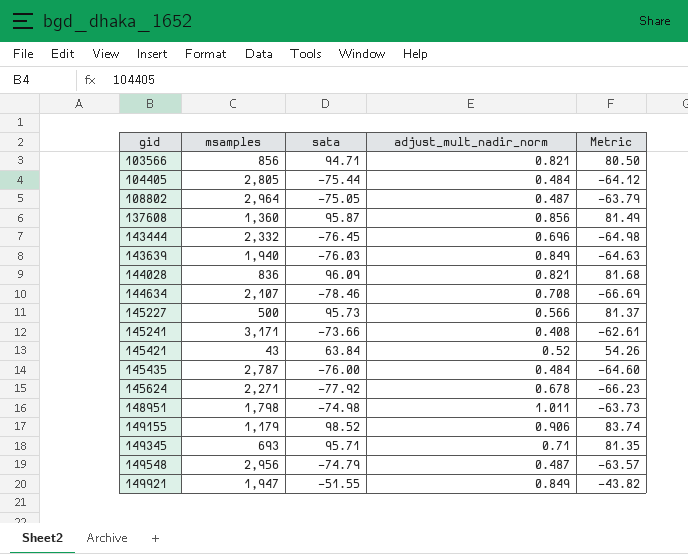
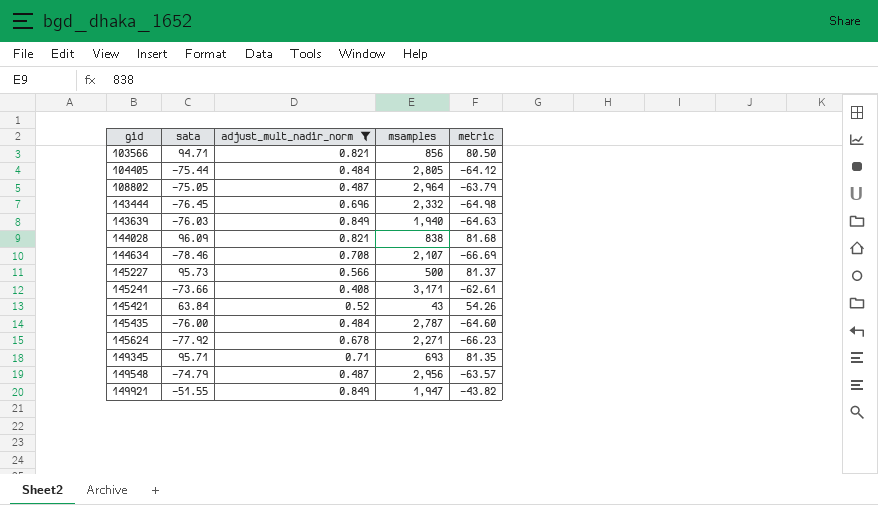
filter: none -> adjust_mult_nadir_norm <= 0.849
column msamples | position: 2 -> 4
column name: Metric -> metric
144028 | msamples: 836 -> 838

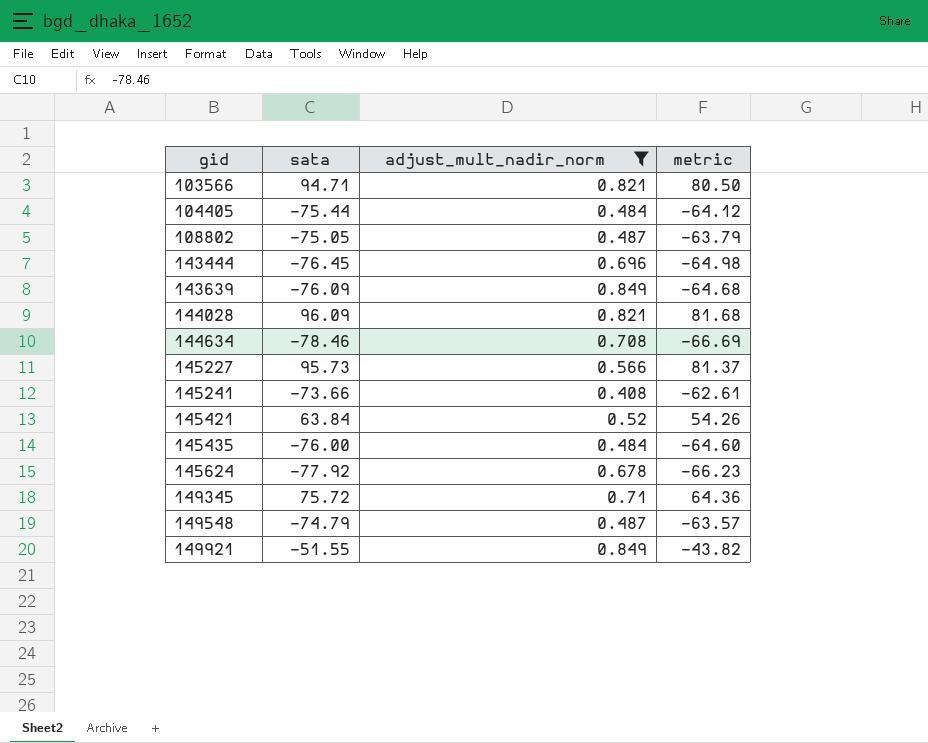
column msamples | position: 4 -> none
143639 | sata: -76.03 -> -76.09
143639 | metric: -64.63 -> -64.68
149345 | sata: 95.71 -> 75.72
149345 | metric: 81.35 -> 64.36

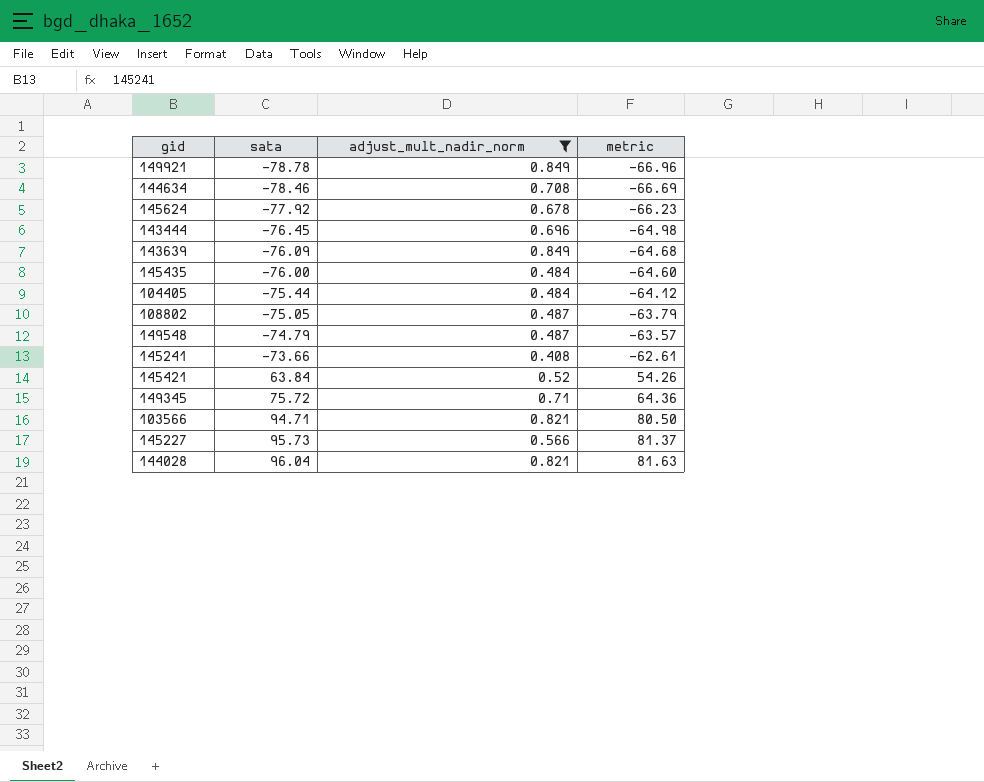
row order: gid ascending -> sata ascending
149921 | sata: -51.55 -> -78.78
149921 | metric: -43.82 -> -66.96
144028 | sata: 96.09 -> 96.04
144028 | metric: 81.68 -> 81.63

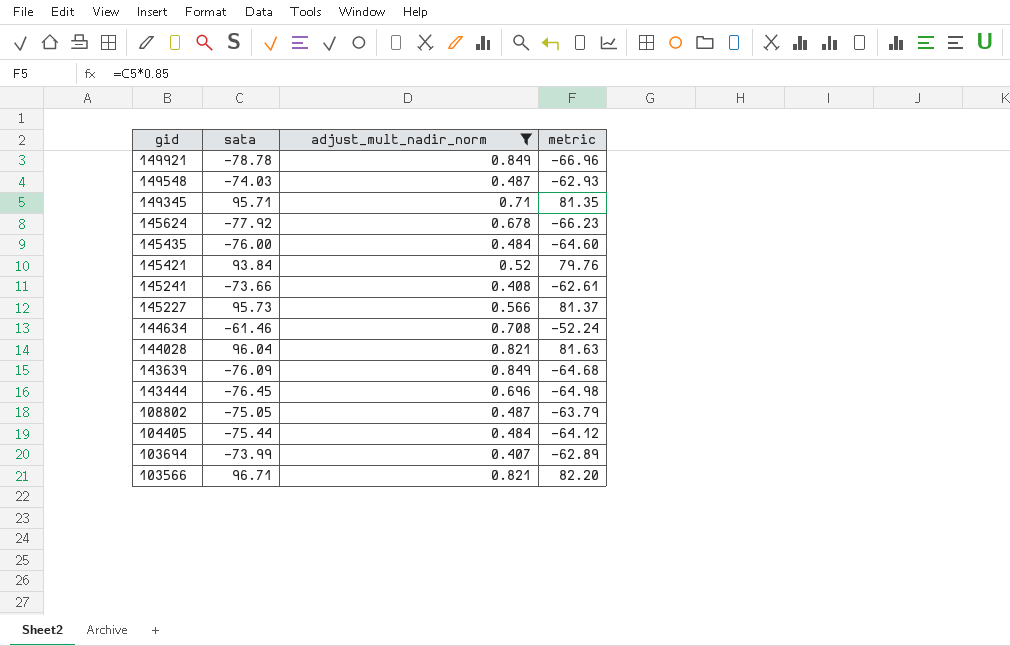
row order: sata ascending -> gid descending
149548 | sata: -74.79 -> -74.03
149548 | metric: -63.57 -> -62.93
149345 | sata: 75.72 -> 95.71
149345 | metric: 64.36 -> 81.35
145421 | sata: 63.84 -> 93.84
145421 | metric: 54.26 -> 79.76
144634 | sata: -78.46 -> -61.46
144634 | metric: -66.69 -> -52.24
row 103694: none -> -73.99 | 0.407 | -62.89
103566 | sata: 94.71 -> 96.71
103566 | metric: 80.50 -> 82.20

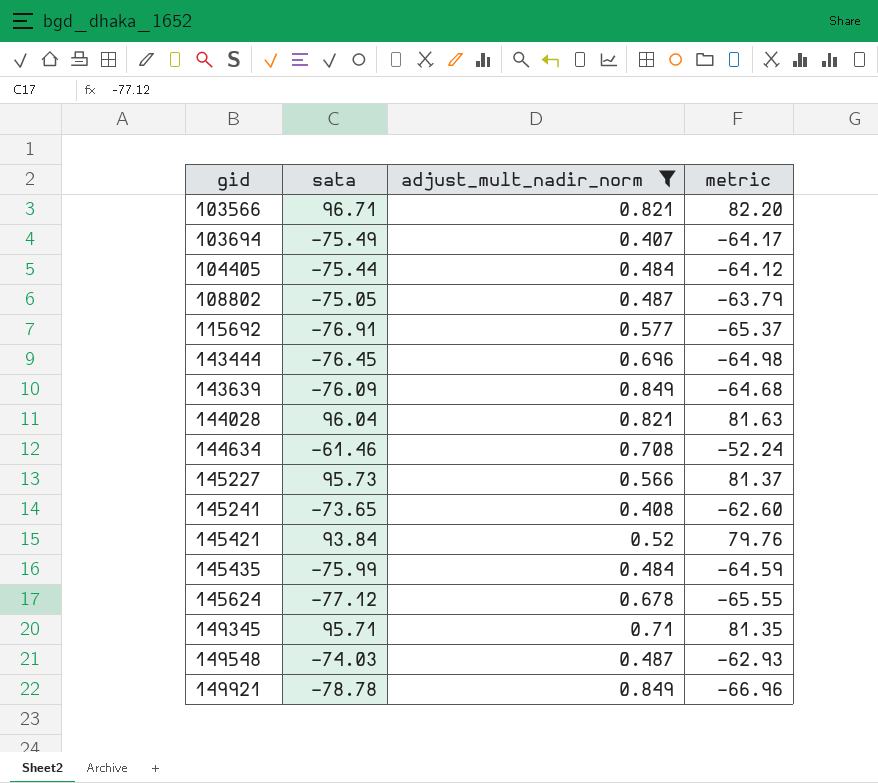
row order: gid descending -> gid ascending
103694 | sata: -73.99 -> -75.49
103694 | metric: -62.89 -> -64.17
row 115692: none -> -76.91 | 0.577 | -65.37
145241 | sata: -73.66 -> -73.65
145241 | metric: -62.61 -> -62.60
145435 | sata: -76.00 -> -75.99
145435 | metric: -64.60 -> -64.59
145624 | sata: -77.92 -> -77.12
145624 | metric: -66.23 -> -65.55

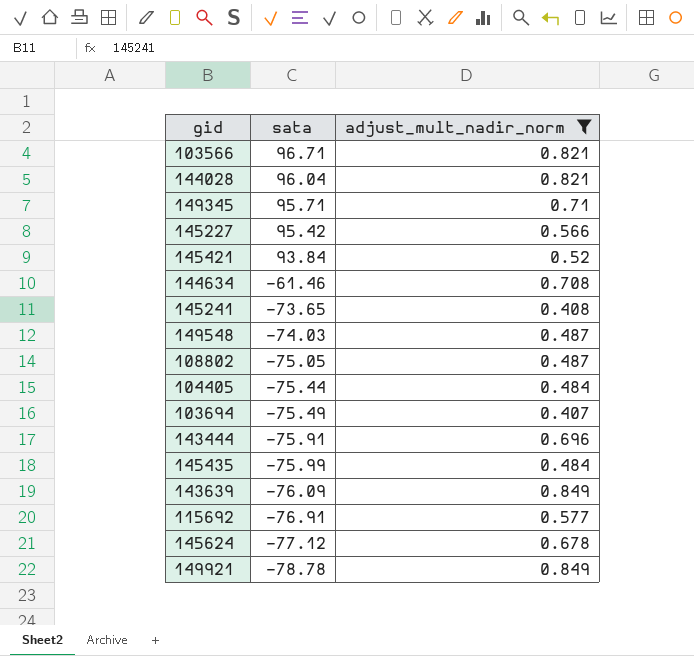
row order: gid ascending -> sata descending
column metric | formula: [sata] * 0.85 -> none
145227 | sata: 95.73 -> 95.42
143444 | sata: -76.45 -> -75.91

